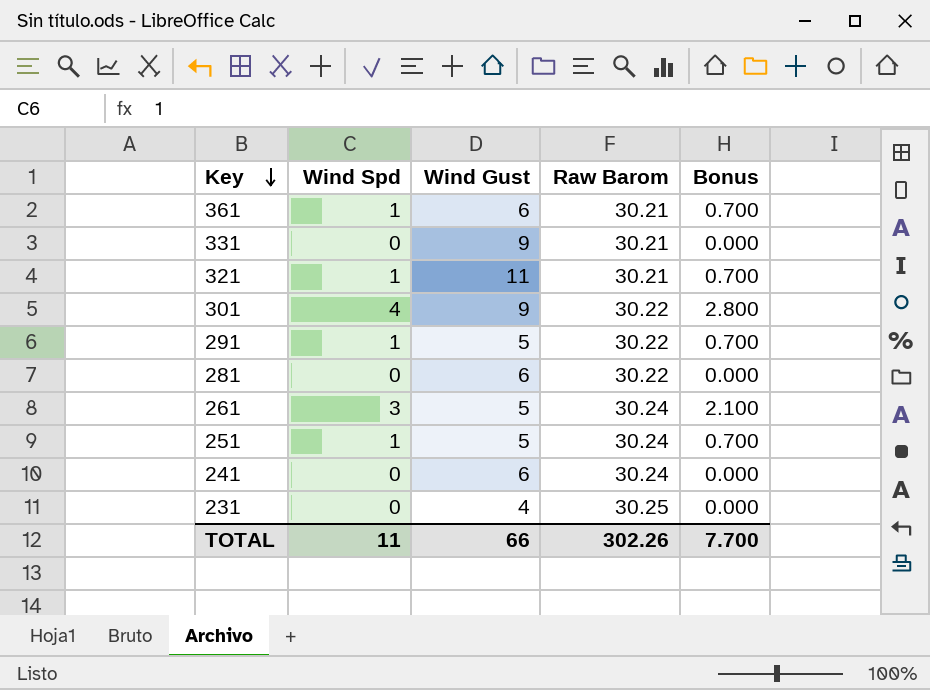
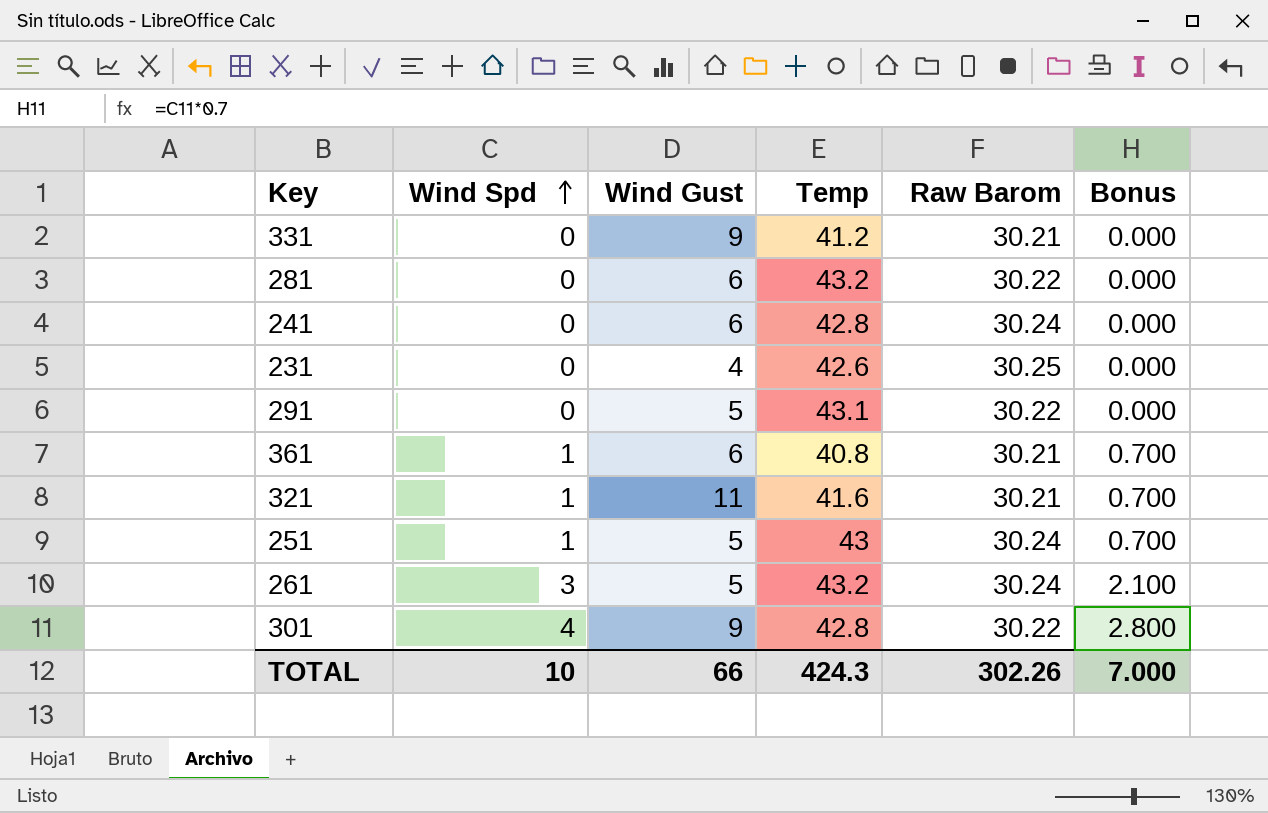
row order: Key descending -> Wind Spd ascending
column Temp | position: none -> 4
291 | Wind Spd: 1 -> 0
291 | Bonus: 0.700 -> 0.000
TOTAL | Wind Spd: 11 -> 10
TOTAL | Bonus: 7.700 -> 7.000

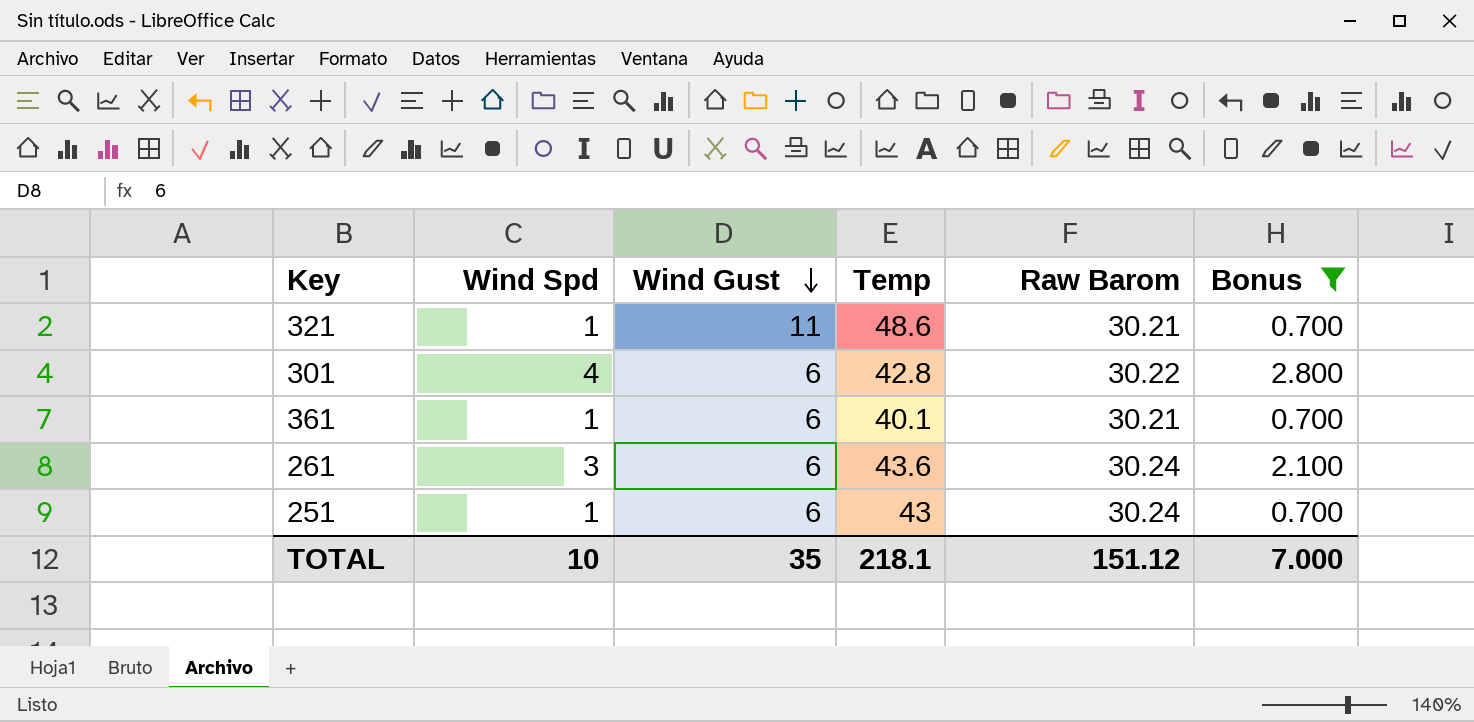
filter: none -> Bonus != 0.000
row order: Wind Spd ascending -> Wind Gust descending
321 | Temp: 41.6 -> 48.6
301 | Wind Gust: 9 -> 6
361 | Temp: 40.8 -> 40.1
261 | Wind Gust: 5 -> 6
261 | Temp: 43.2 -> 43.6
251 | Wind Gust: 5 -> 6
TOTAL | Wind Gust: 66 -> 35
TOTAL | Temp: 424.3 -> 218.1
TOTAL | Raw Barom: 302.26 -> 151.12

